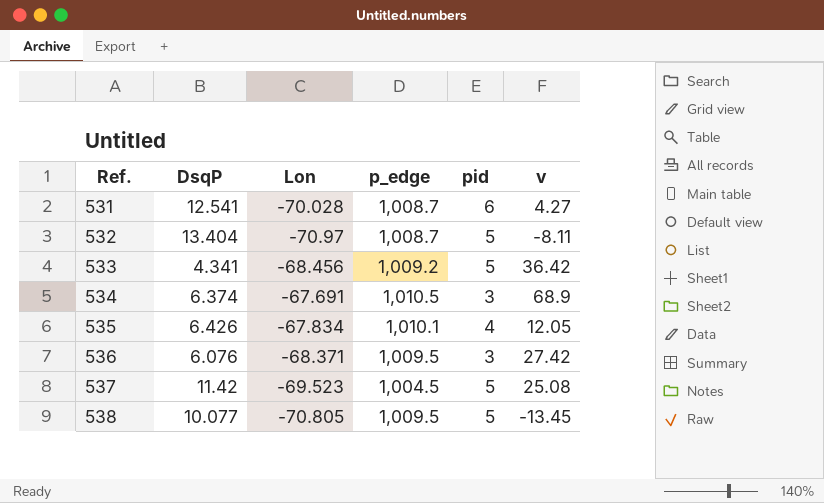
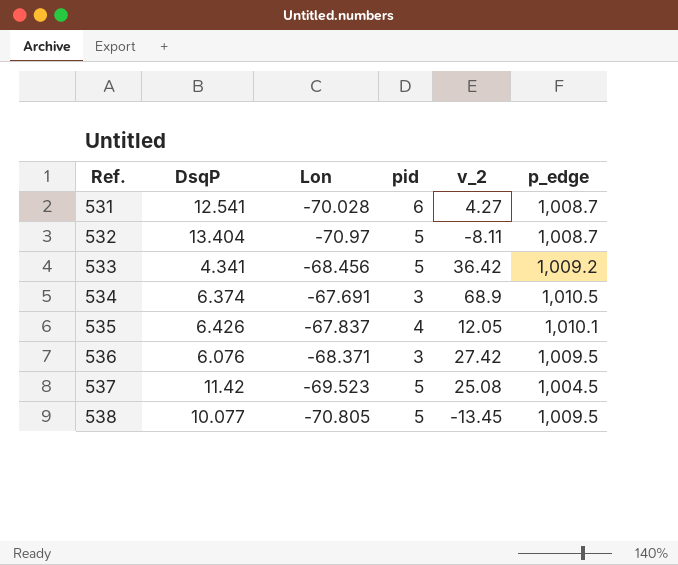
column name: v -> v_2
column p_edge | position: 4 -> 6
535 | Lon: -67.834 -> -67.837

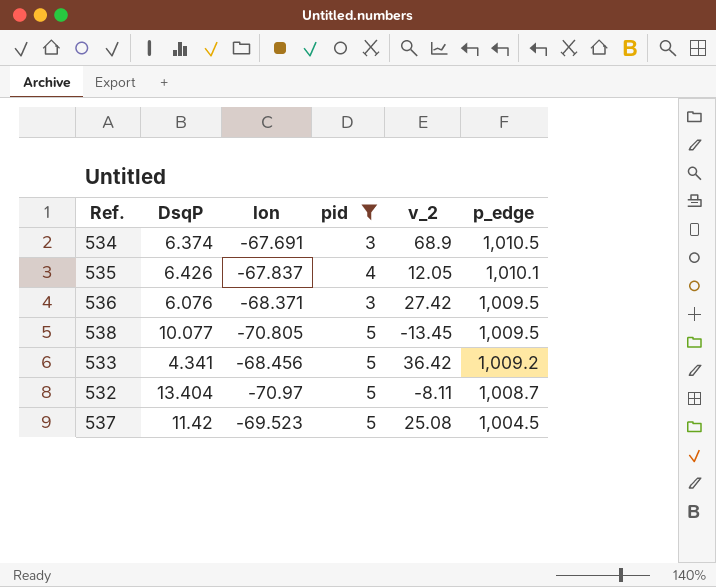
filter: none -> pid != 6
row order: Ref. ascending -> p_edge descending
column name: Lon -> lon

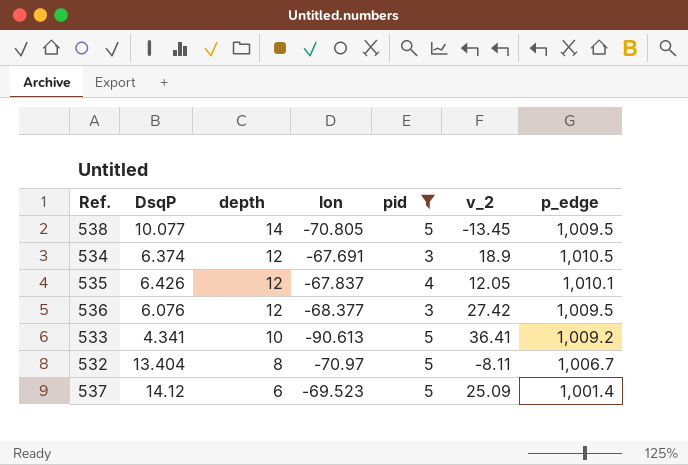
row order: p_edge descending -> depth descending
column depth | position: none -> 3
534 | v_2: 68.9 -> 18.9
536 | lon: -68.371 -> -68.377
533 | lon: -68.456 -> -90.613
533 | v_2: 36.42 -> 36.41
532 | p_edge: 1,008.7 -> 1,006.7
537 | DsqP: 11.42 -> 14.12
537 | v_2: 25.08 -> 25.09
537 | p_edge: 1,004.5 -> 1,001.4

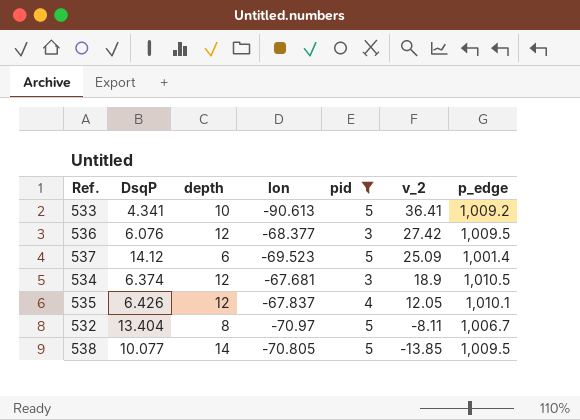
row order: depth descending -> v_2 descending
534 | lon: -67.691 -> -67.681
538 | v_2: -13.45 -> -13.85

